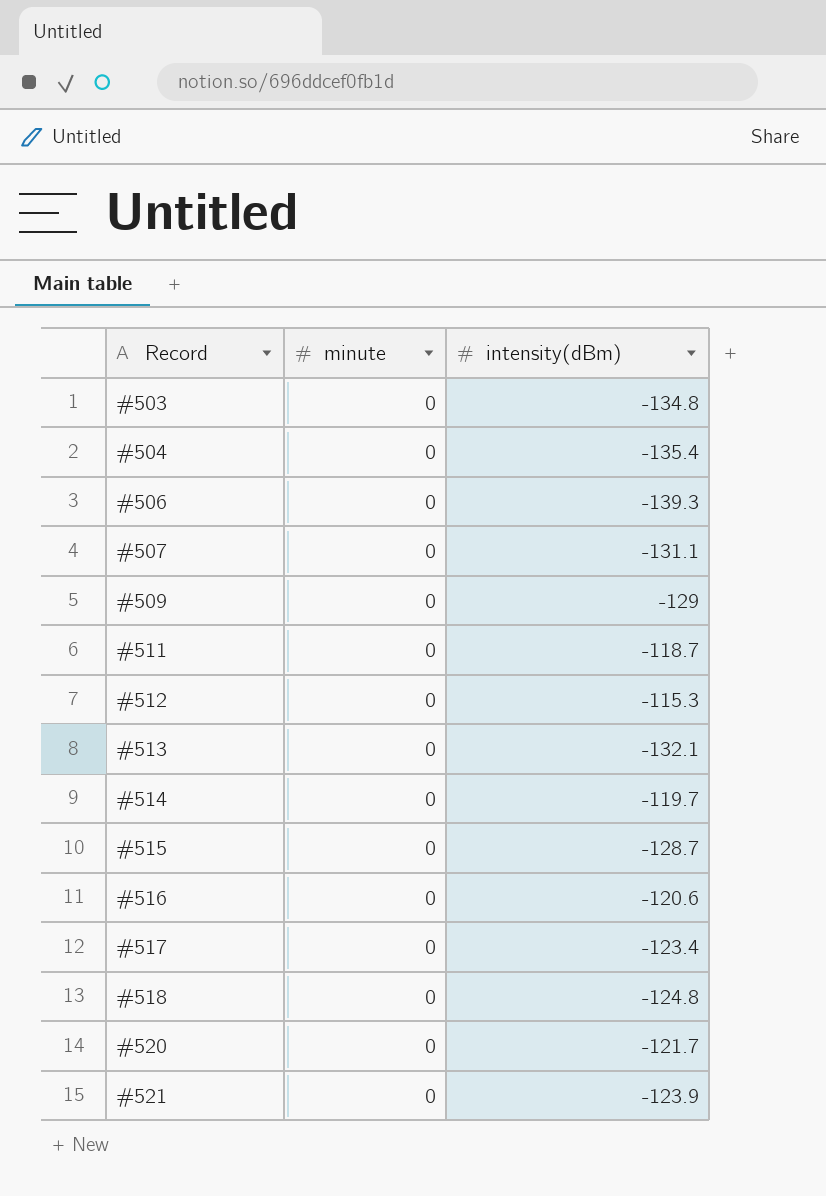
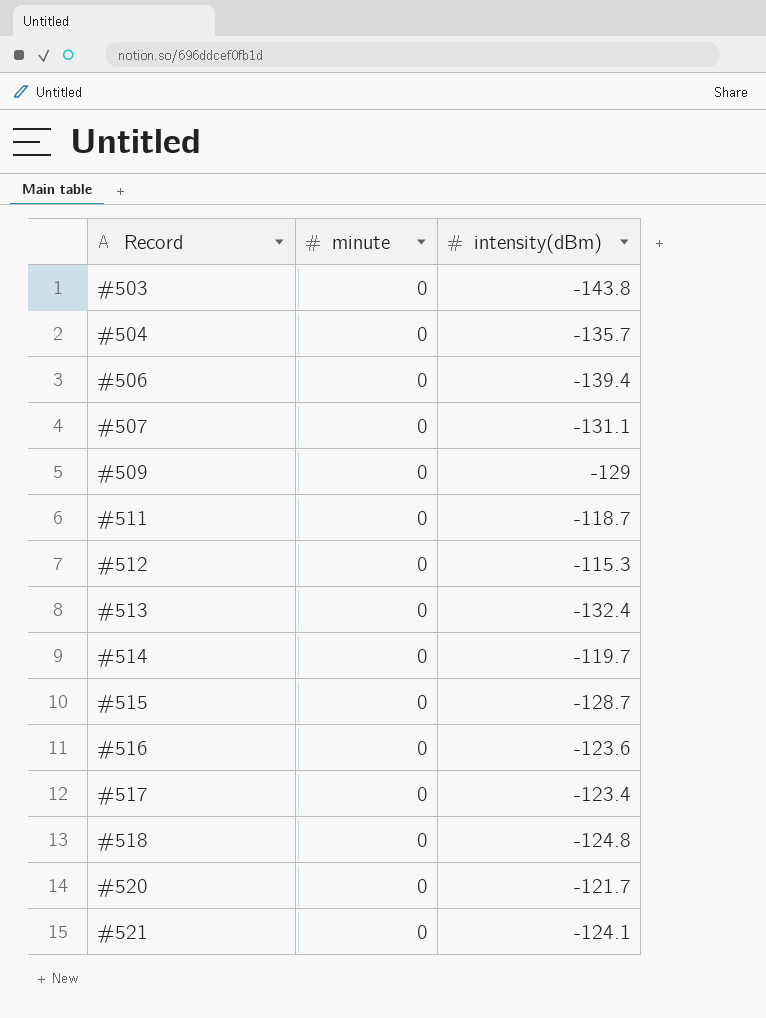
#503 | intensity(dBm): -134.8 -> -143.8
#504 | intensity(dBm): -135.4 -> -135.7
#506 | intensity(dBm): -139.3 -> -139.4
#513 | intensity(dBm): -132.1 -> -132.4
#516 | intensity(dBm): -120.6 -> -123.6
#521 | intensity(dBm): -123.9 -> -124.1

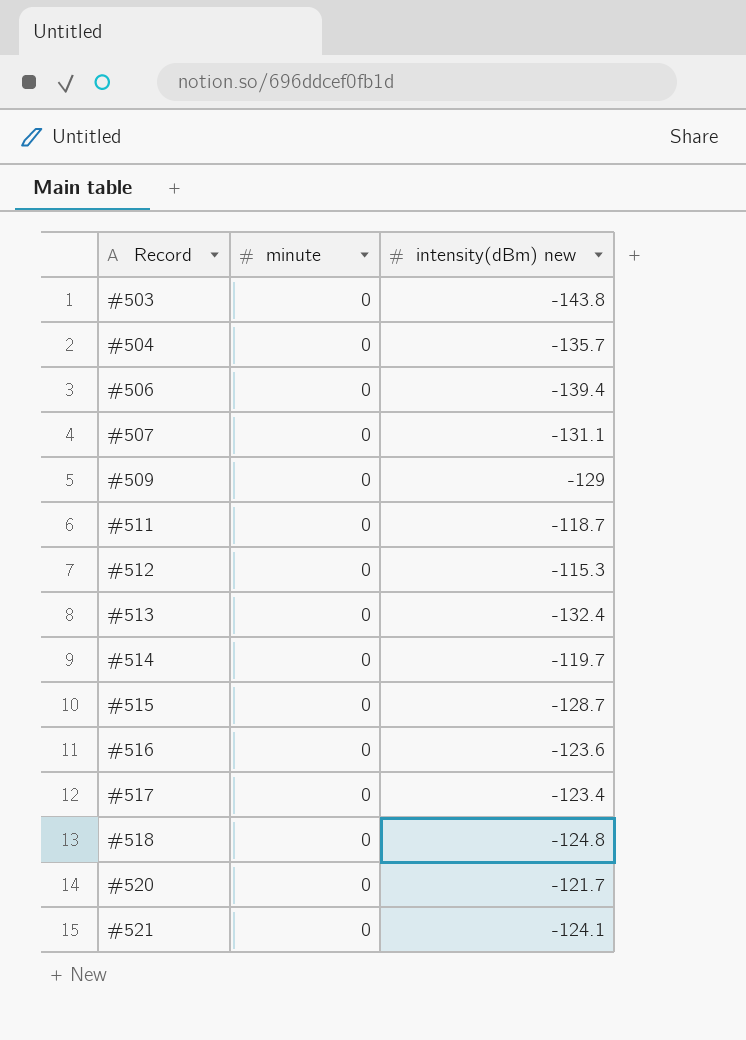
column name: intensity(dBm) -> intensity(dBm) new

